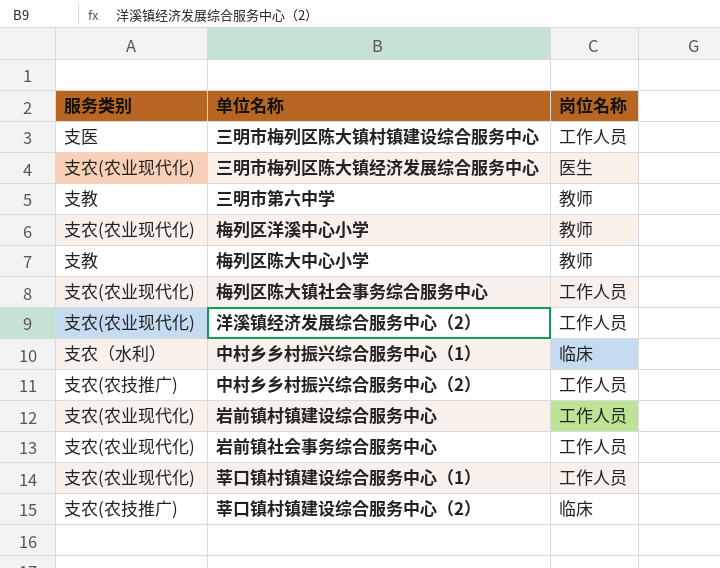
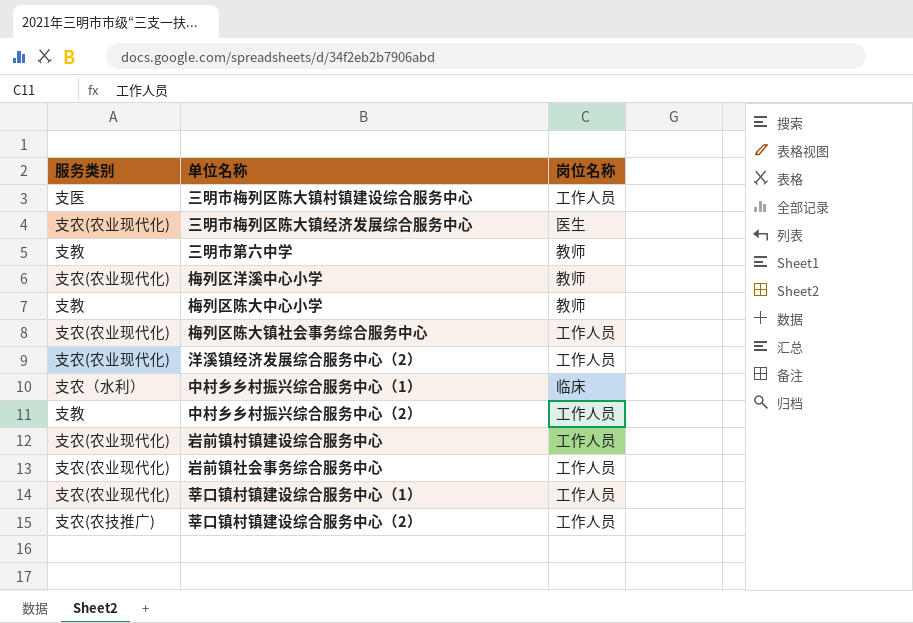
中村乡乡村振兴综合服务中心（2） | 服务类别: 支农(农技推广) -> 支教
莘口镇村镇建设综合服务中心（2） | 岗位名称: 临床 -> 工作人员

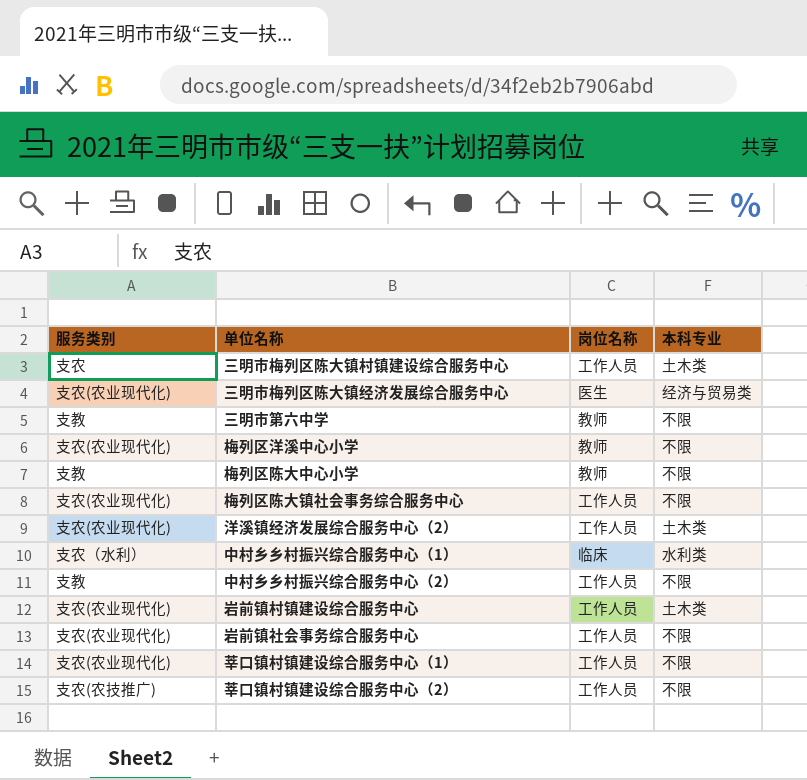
column 本科专业 | position: none -> 4
三明市梅列区陈大镇村镇建设综合服务中心 | 服务类别: 支医 -> 支农

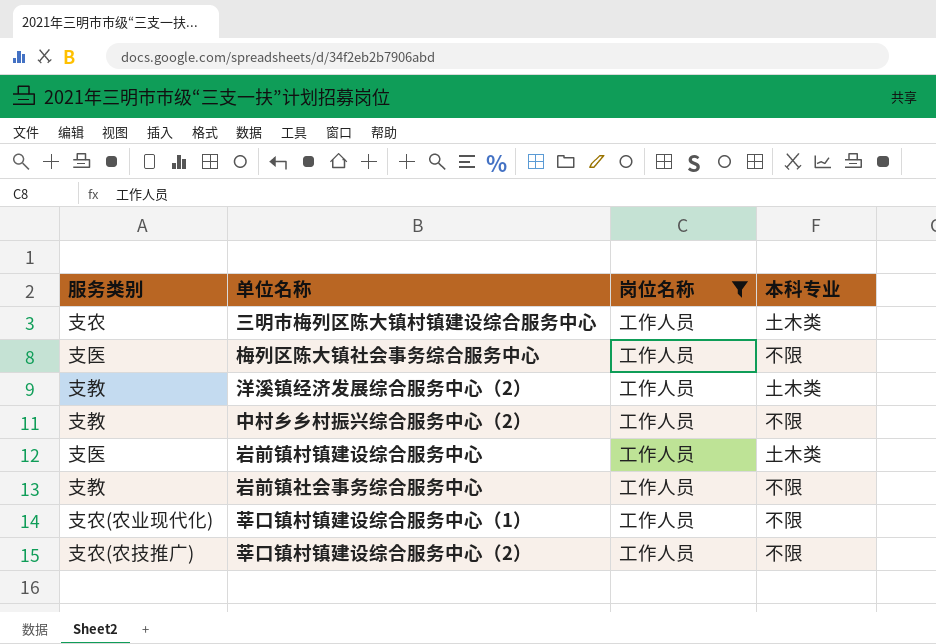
filter: none -> 岗位名称 = 工作人员
梅列区陈大镇社会事务综合服务中心 | 服务类别: 支农(农业现代化) -> 支医
洋溪镇经济发展综合服务中心（2） | 服务类别: 支农(农业现代化) -> 支教
岩前镇村镇建设综合服务中心 | 服务类别: 支农(农业现代化) -> 支医
岩前镇社会事务综合服务中心 | 服务类别: 支农(农业现代化) -> 支教

